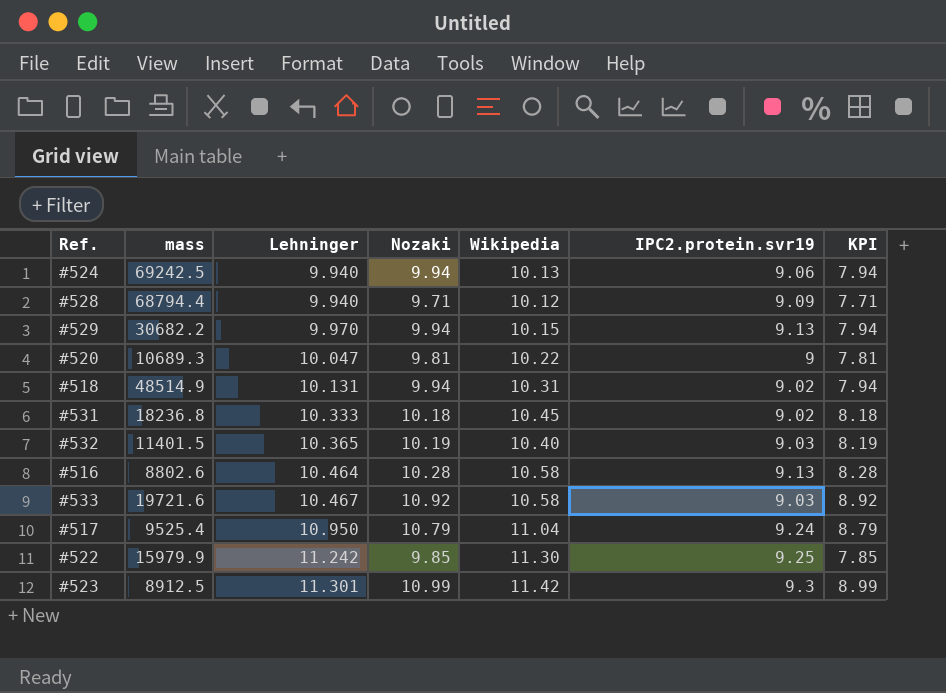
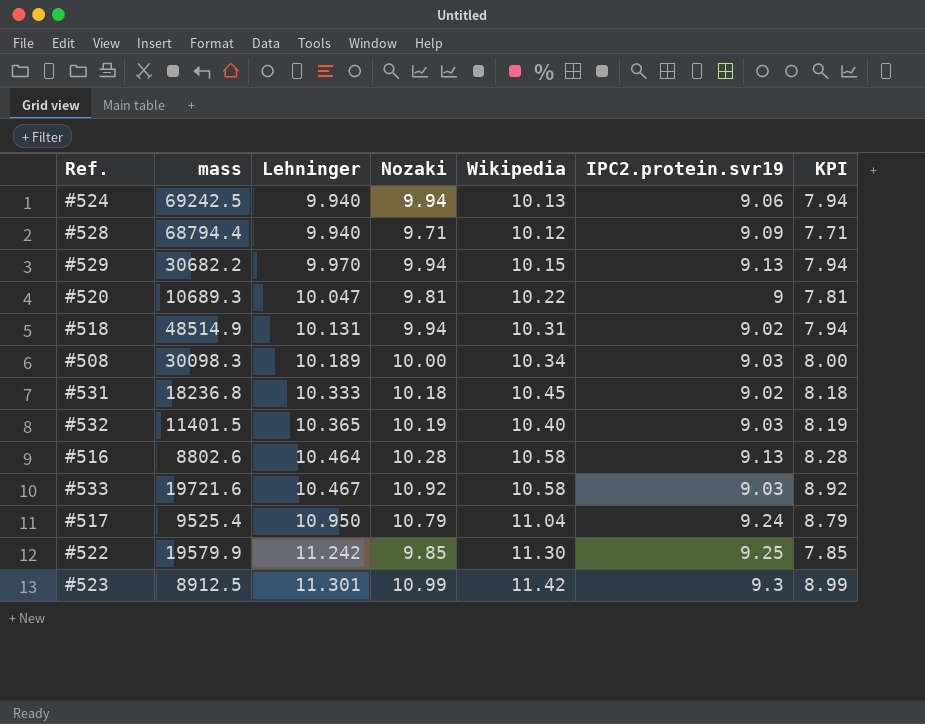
row #508: none -> 30098.3 | 10.189 | 10.00 | 10.34 | 9.03 | 8.00
#522 | mass: 15979.9 -> 19579.9

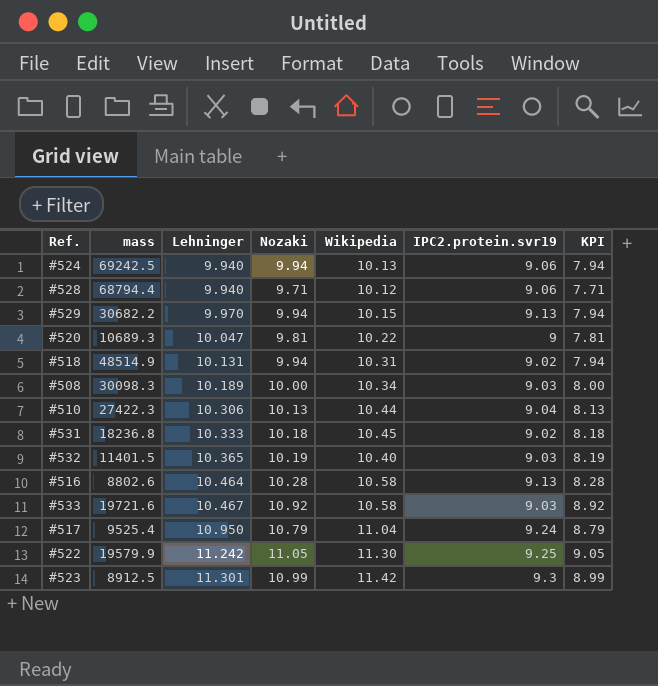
#528 | IPC2.protein.svr19: 9.09 -> 9.06
row #510: none -> 27422.3 | 10.306 | 10.13 | 10.44 | 9.04 | 8.13
#522 | Nozaki: 9.85 -> 11.05
#522 | KPI: 7.85 -> 9.05

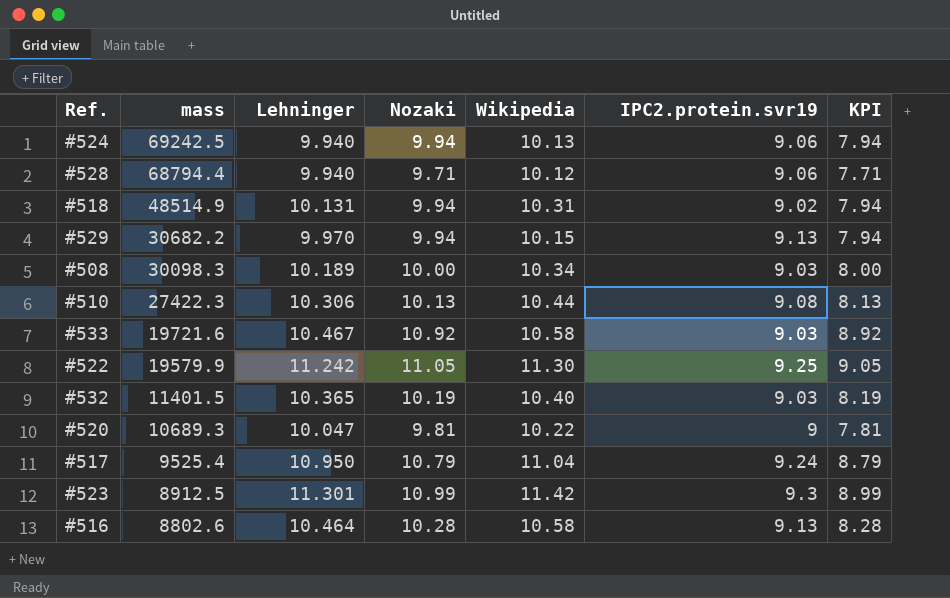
row order: Lehninger ascending -> mass descending
row #531: 18236.8 | 10.333 | 10.18 | 10.45 | 9.02 | 8.18 -> none
#510 | IPC2.protein.svr19: 9.04 -> 9.08

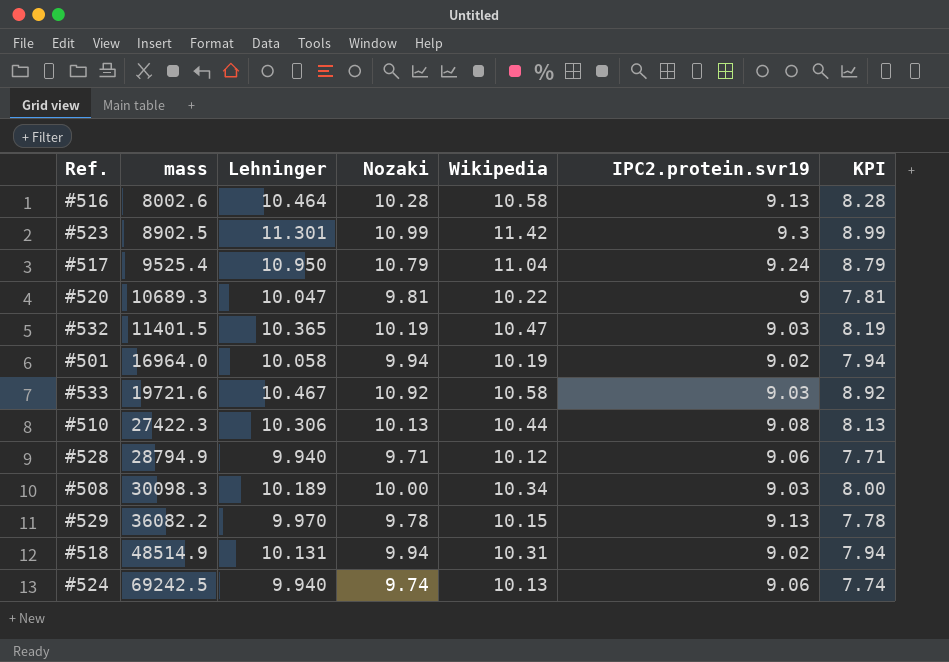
row order: mass descending -> mass ascending
row #522: 19579.9 | 11.242 | 11.05 | 11.30 | 9.25 | 9.05 -> none
#516 | mass: 8802.6 -> 8002.6
#523 | mass: 8912.5 -> 8902.5
#532 | Wikipedia: 10.40 -> 10.47
row #501: none -> 16964.0 | 10.058 | 9.94 | 10.19 | 9.02 | 7.94
#528 | mass: 68794.4 -> 28794.9
#529 | mass: 30682.2 -> 36082.2
#529 | Nozaki: 9.94 -> 9.78
#529 | KPI: 7.94 -> 7.78
#524 | Nozaki: 9.94 -> 9.74
#524 | KPI: 7.94 -> 7.74

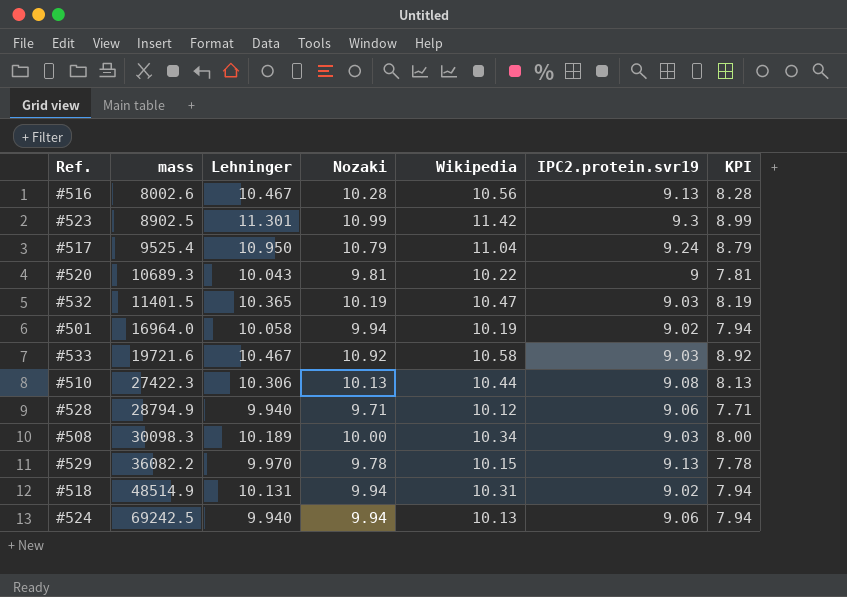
#516 | Lehninger: 10.464 -> 10.467
#516 | Wikipedia: 10.58 -> 10.56
#520 | Lehninger: 10.047 -> 10.043
#524 | Nozaki: 9.74 -> 9.94
#524 | KPI: 7.74 -> 7.94

